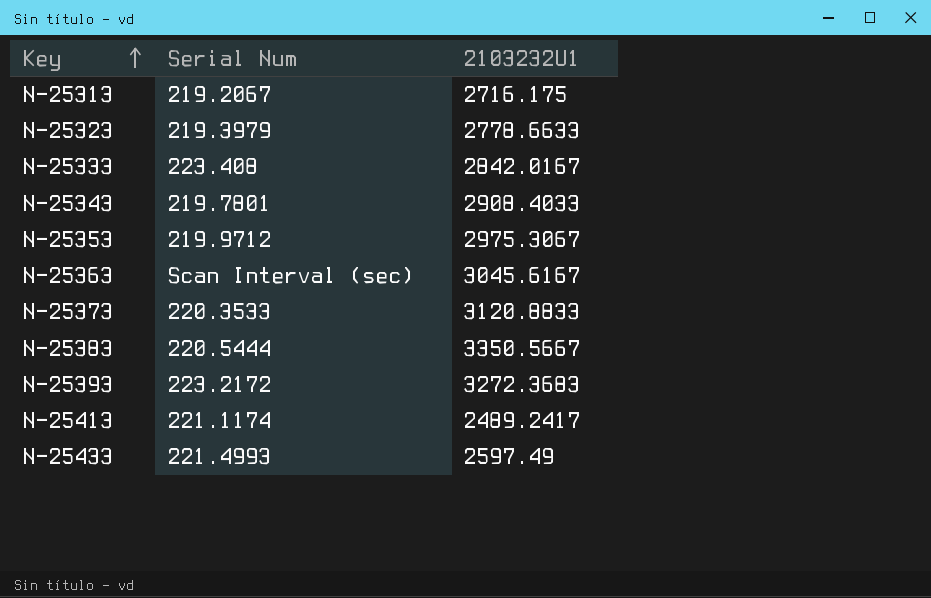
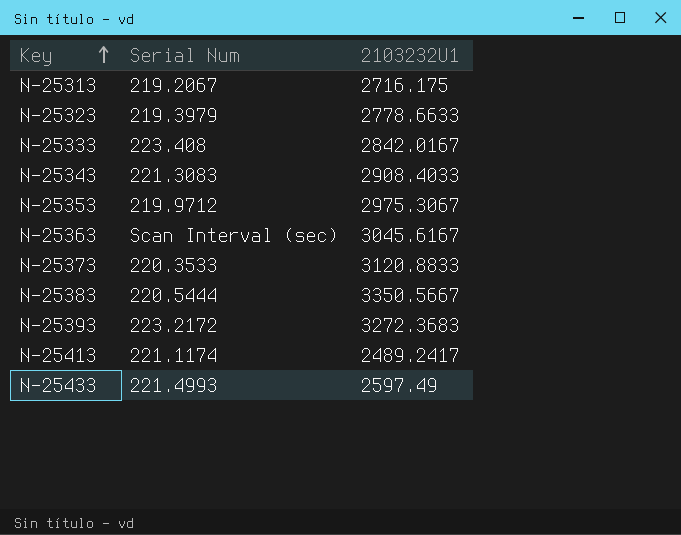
N-25343 | Serial Num: 219.7801 -> 221.3083

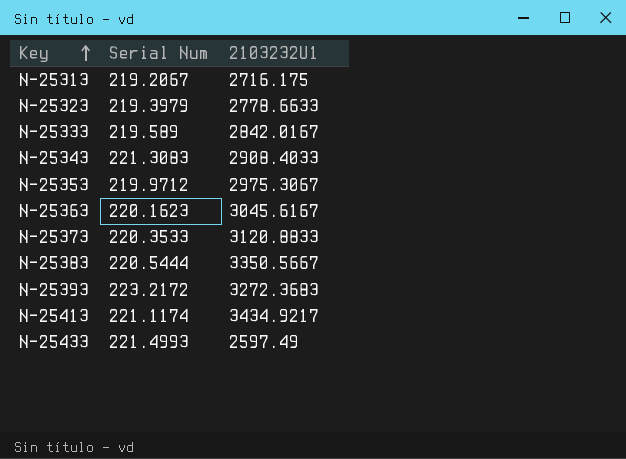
N-25333 | Serial Num: 223.408 -> 219.589
N-25363 | Serial Num: Scan Interval (sec) -> 220.1623
N-25413 | 2103232U1: 2489.2417 -> 3434.9217

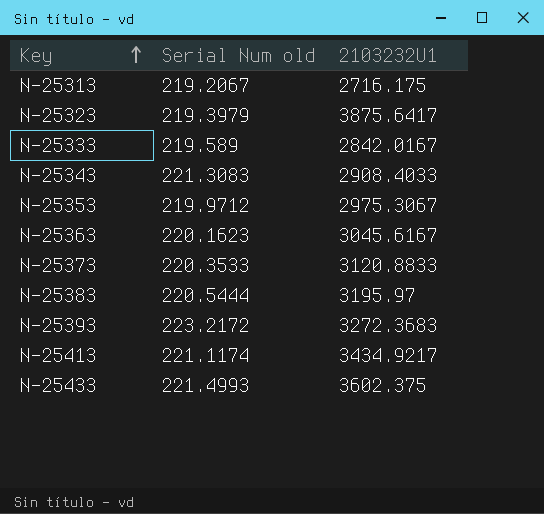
column name: Serial Num -> Serial Num old
N-25323 | 2103232U1: 2778.6633 -> 3875.6417
N-25383 | 2103232U1: 3350.5667 -> 3195.97
N-25433 | 2103232U1: 2597.49 -> 3602.375

